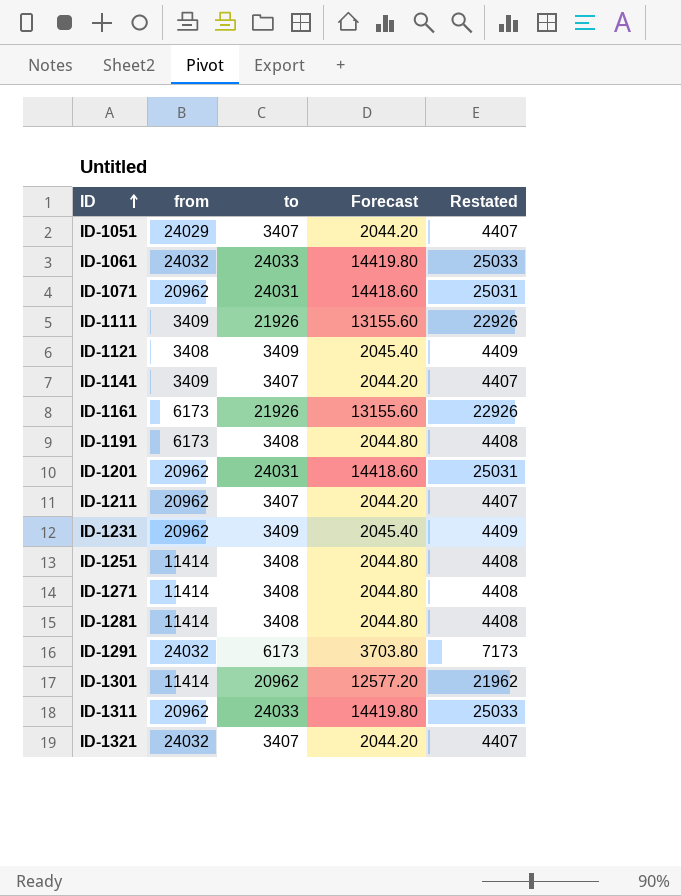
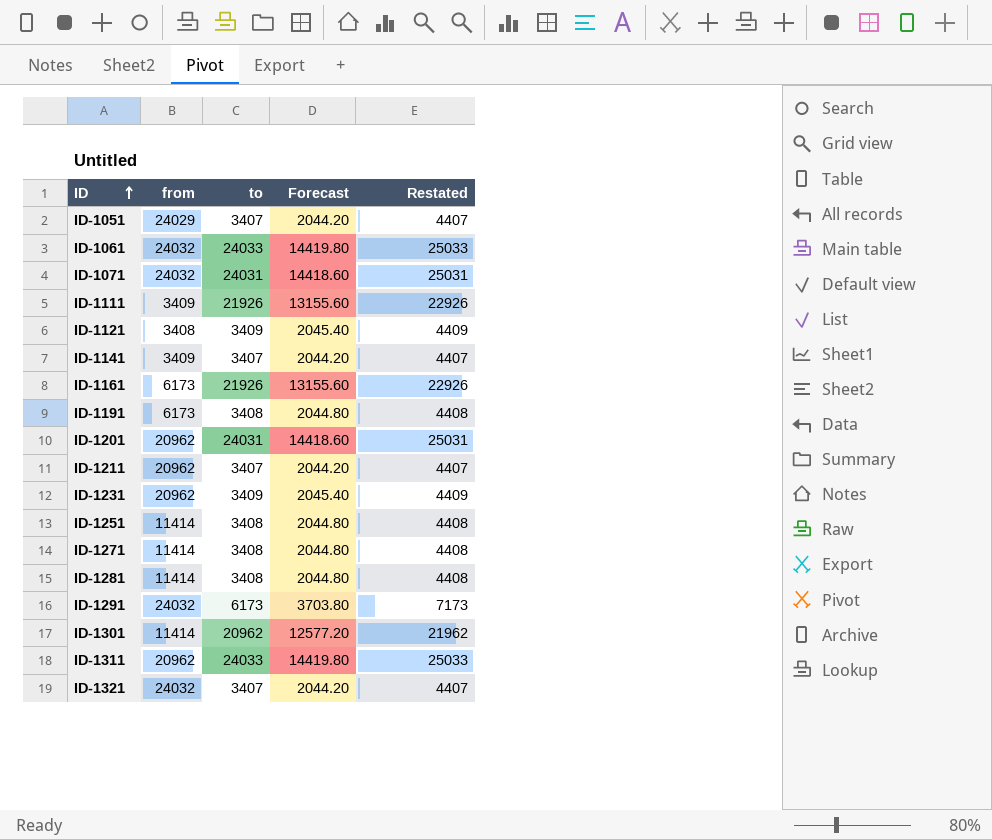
ID-1071 | from: 20962 -> 24032

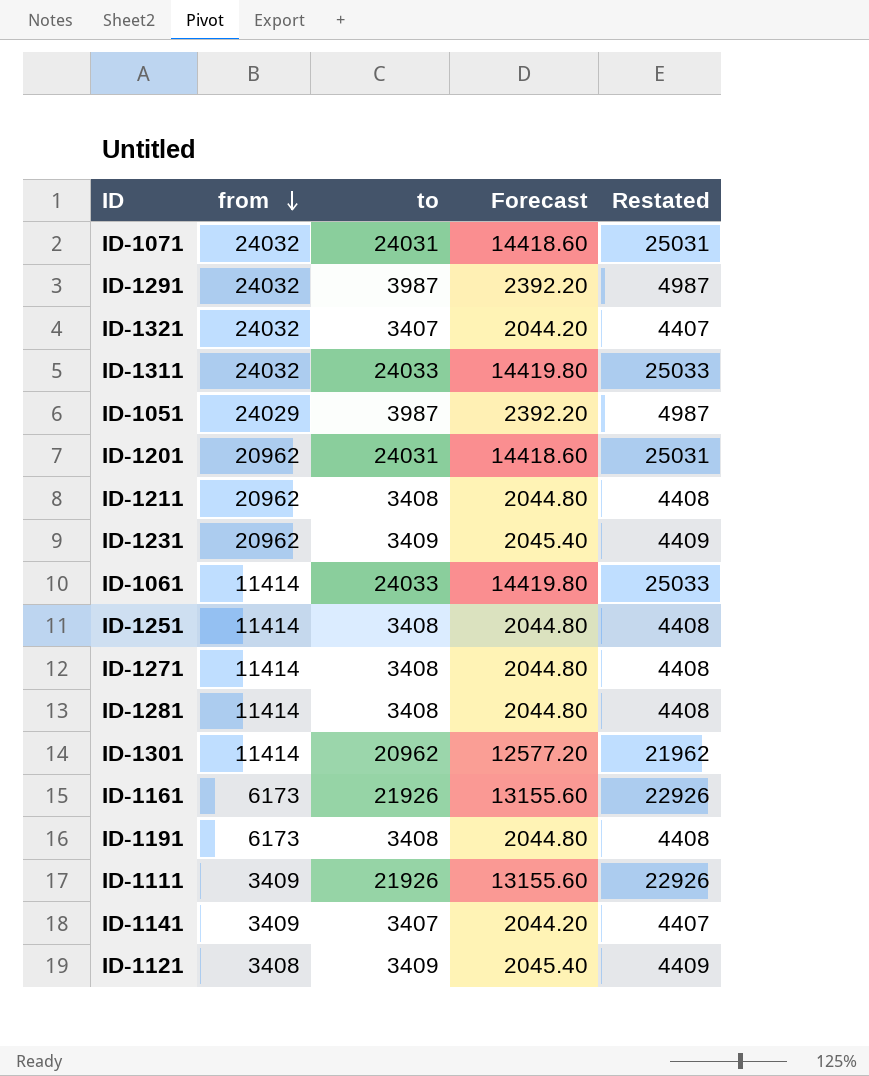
row order: ID ascending -> from descending
ID-1291 | to: 6173 -> 3987
ID-1291 | Forecast: 3703.80 -> 2392.20
ID-1291 | Restated: 7173 -> 4987
ID-1311 | from: 20962 -> 24032
ID-1051 | to: 3407 -> 3987
ID-1051 | Forecast: 2044.20 -> 2392.20
ID-1051 | Restated: 4407 -> 4987
ID-1211 | to: 3407 -> 3408
ID-1211 | Forecast: 2044.20 -> 2044.80
ID-1211 | Restated: 4407 -> 4408
ID-1061 | from: 24032 -> 11414

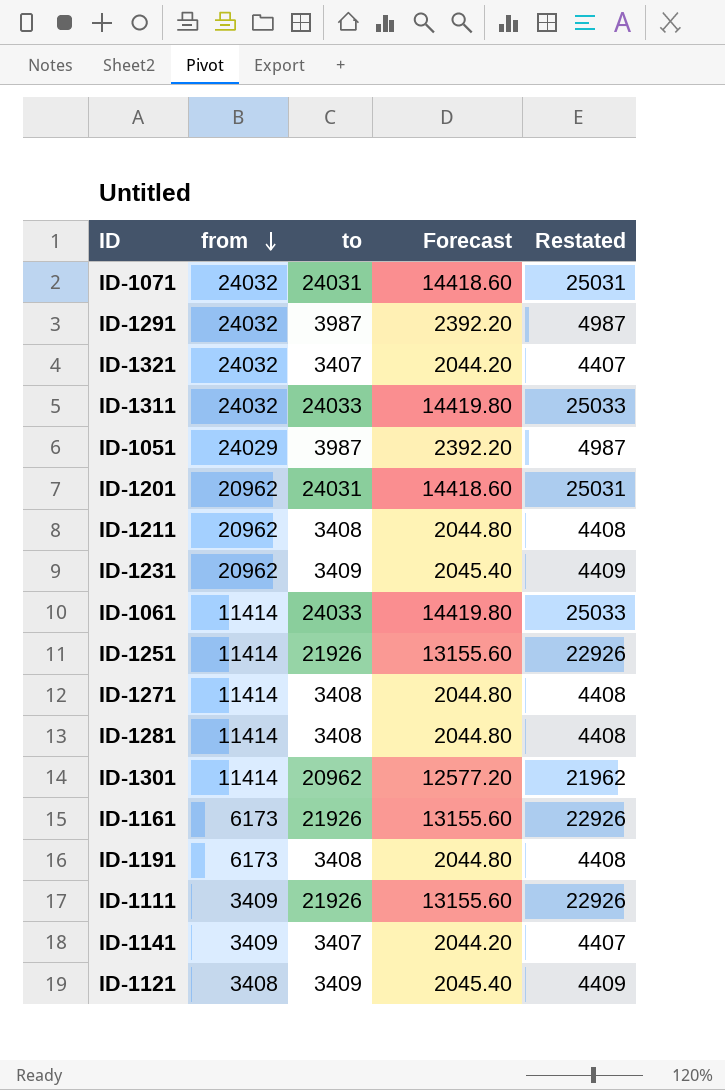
ID-1251 | to: 3408 -> 21926
ID-1251 | Forecast: 2044.80 -> 13155.60
ID-1251 | Restated: 4408 -> 22926

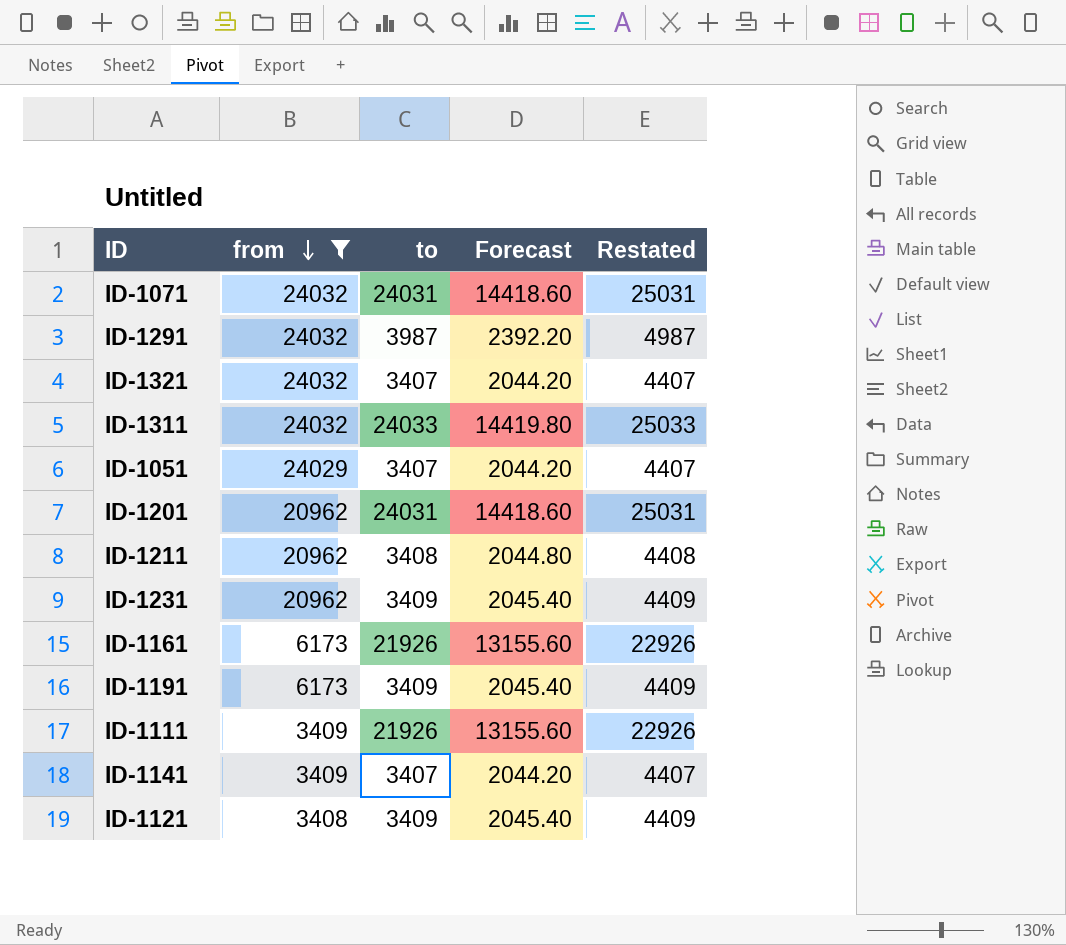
filter: none -> from != 11414
ID-1051 | to: 3987 -> 3407
ID-1051 | Forecast: 2392.20 -> 2044.20
ID-1051 | Restated: 4987 -> 4407
ID-1191 | to: 3408 -> 3409
ID-1191 | Forecast: 2044.80 -> 2045.40
ID-1191 | Restated: 4408 -> 4409

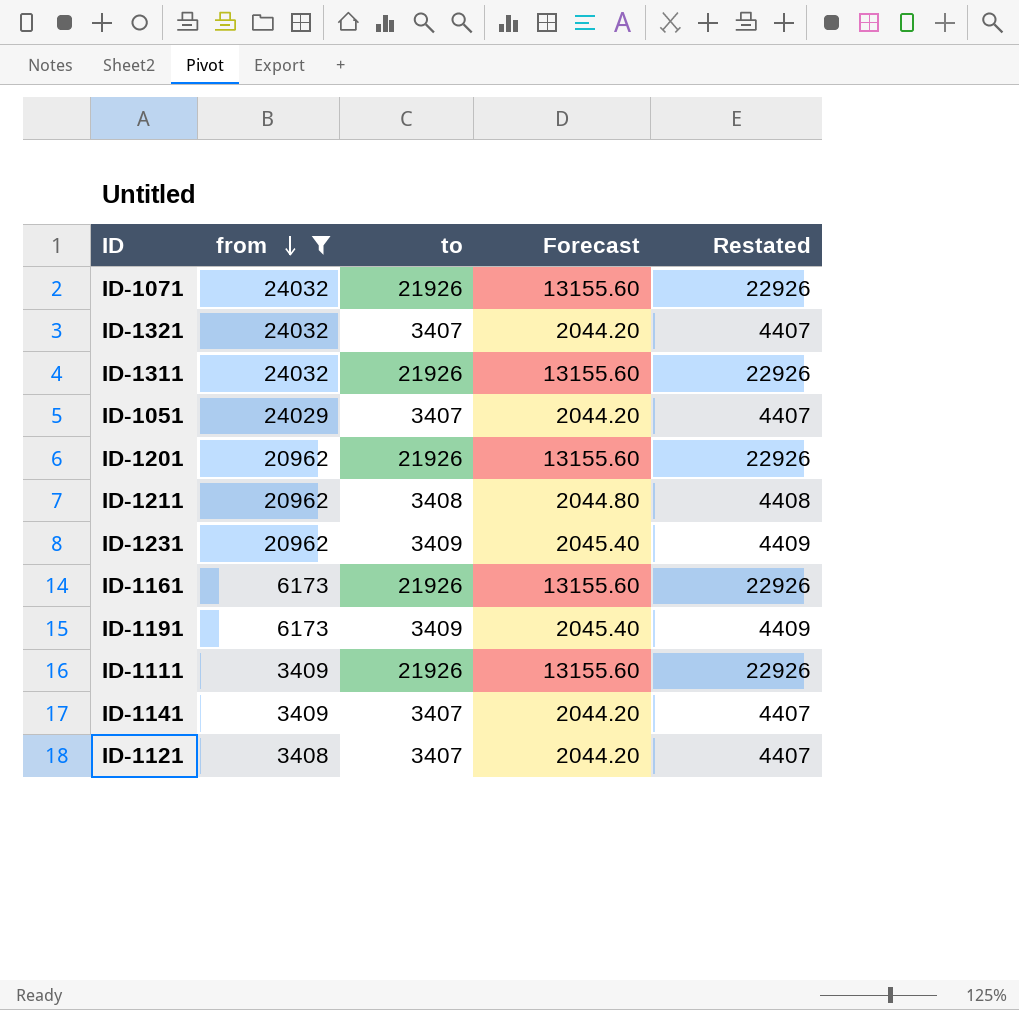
row ID-1291: 24032 | 3987 | 2392.20 | 4987 -> none
ID-1071 | to: 24031 -> 21926
ID-1071 | Forecast: 14418.60 -> 13155.60
ID-1071 | Restated: 25031 -> 22926
ID-1311 | to: 24033 -> 21926
ID-1311 | Forecast: 14419.80 -> 13155.60
ID-1311 | Restated: 25033 -> 22926
ID-1201 | to: 24031 -> 21926
ID-1201 | Forecast: 14418.60 -> 13155.60
ID-1201 | Restated: 25031 -> 22926
ID-1121 | to: 3409 -> 3407
ID-1121 | Forecast: 2045.40 -> 2044.20
ID-1121 | Restated: 4409 -> 4407

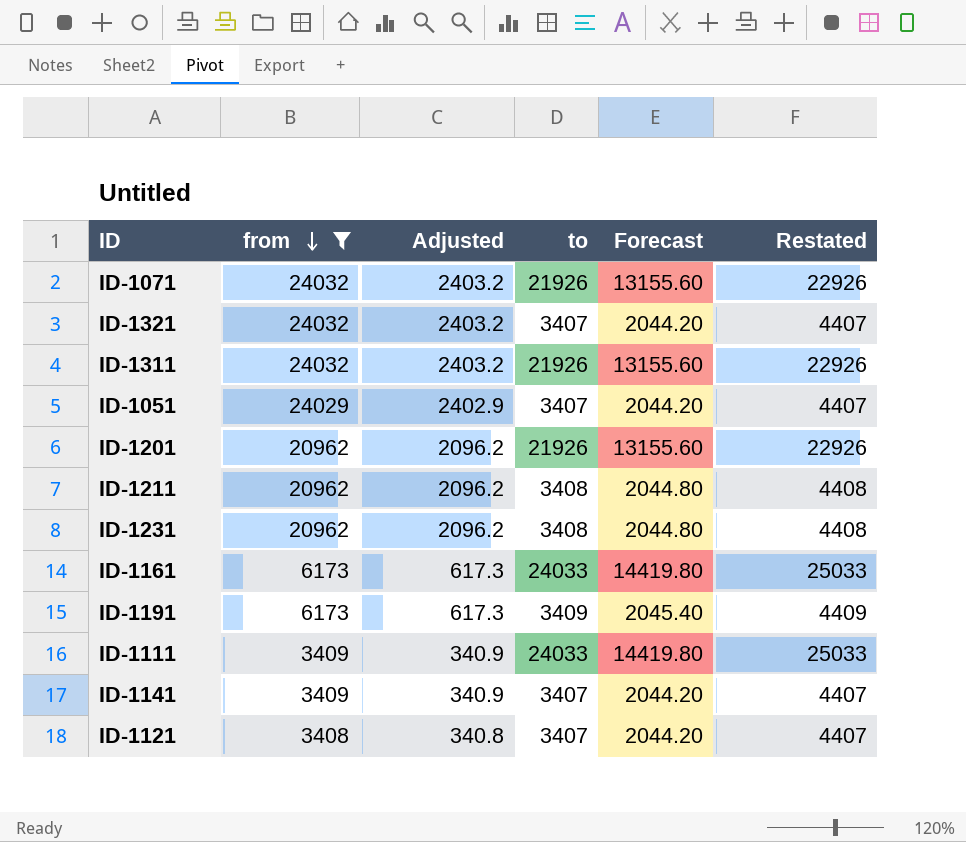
column Adjusted | formula: none -> [from] * 0.1
ID-1231 | to: 3409 -> 3408
ID-1231 | Forecast: 2045.40 -> 2044.80
ID-1231 | Restated: 4409 -> 4408
ID-1161 | to: 21926 -> 24033
ID-1161 | Forecast: 13155.60 -> 14419.80
ID-1161 | Restated: 22926 -> 25033
ID-1111 | to: 21926 -> 24033
ID-1111 | Forecast: 13155.60 -> 14419.80
ID-1111 | Restated: 22926 -> 25033

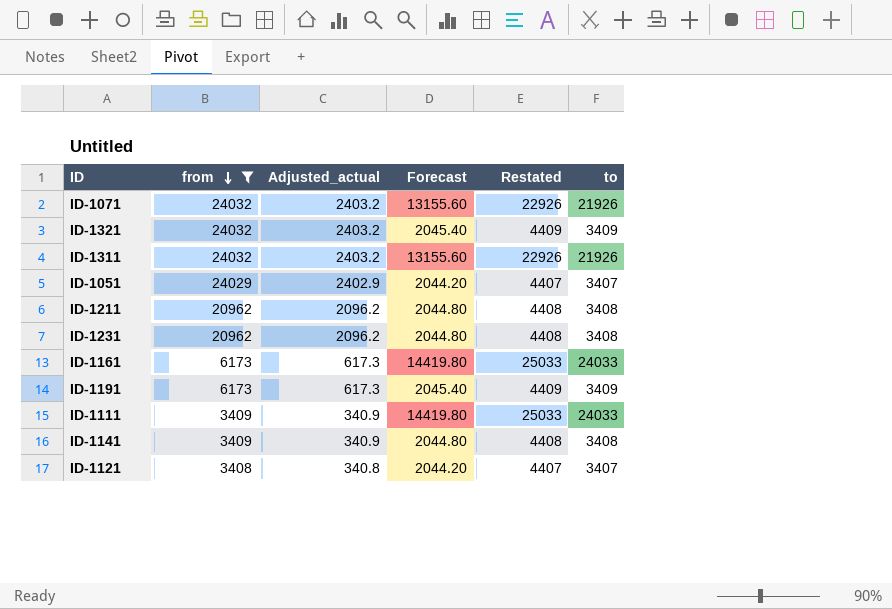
column name: Adjusted -> Adjusted_actual
column to | position: 4 -> 6
row ID-1201: 20962 | 2096.2 | 21926 | 13155.60 | 22926 -> none
ID-1321 | Forecast: 2044.20 -> 2045.40
ID-1321 | Restated: 4407 -> 4409
ID-1321 | to: 3407 -> 3409
ID-1141 | Forecast: 2044.20 -> 2044.80
ID-1141 | Restated: 4407 -> 4408
ID-1141 | to: 3407 -> 3408

